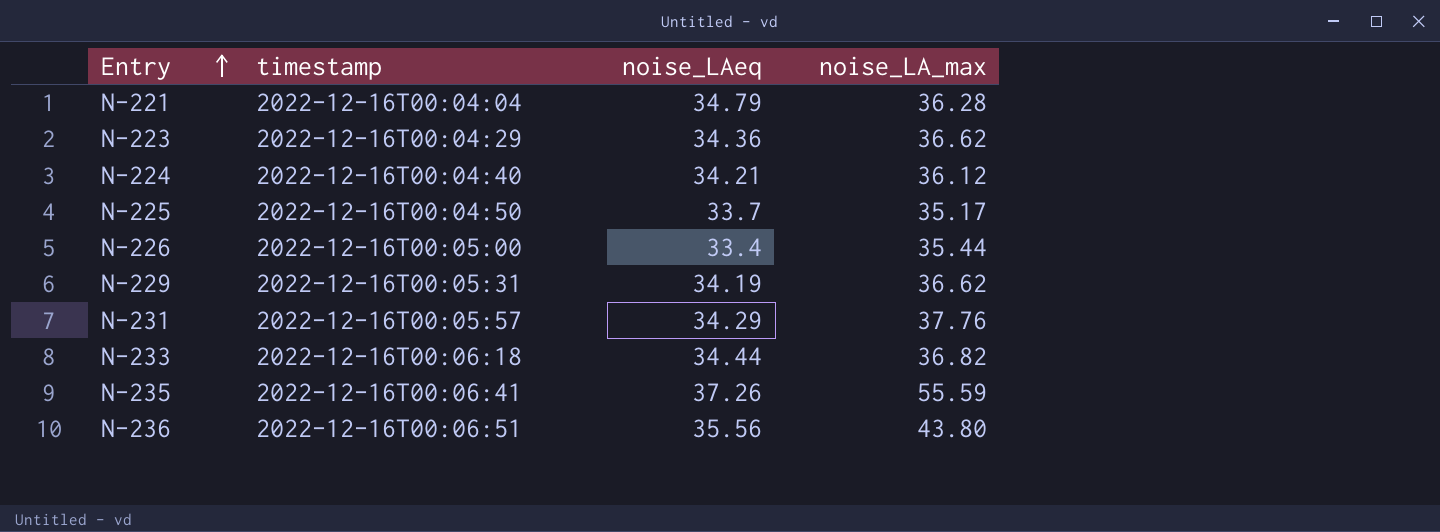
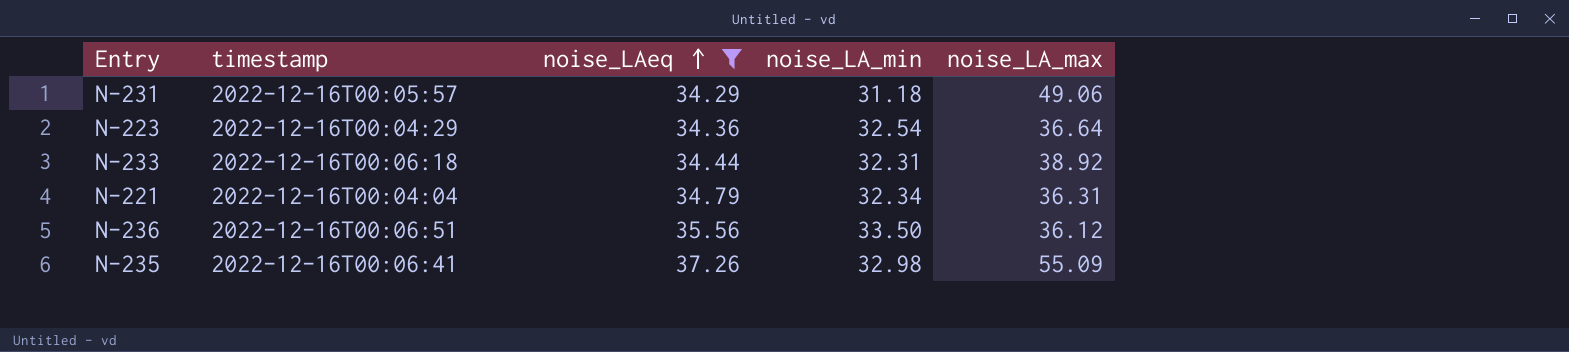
filter: none -> noise_LAeq >= 34.29
row order: Entry ascending -> noise_LAeq ascending
column noise_LA_min | position: none -> 4
N-231 | noise_LA_max: 37.76 -> 49.06
N-223 | noise_LA_max: 36.62 -> 36.64
N-233 | noise_LA_max: 36.82 -> 38.92
N-221 | noise_LA_max: 36.28 -> 36.31
N-236 | noise_LA_max: 43.80 -> 36.12
N-235 | noise_LA_max: 55.59 -> 55.09

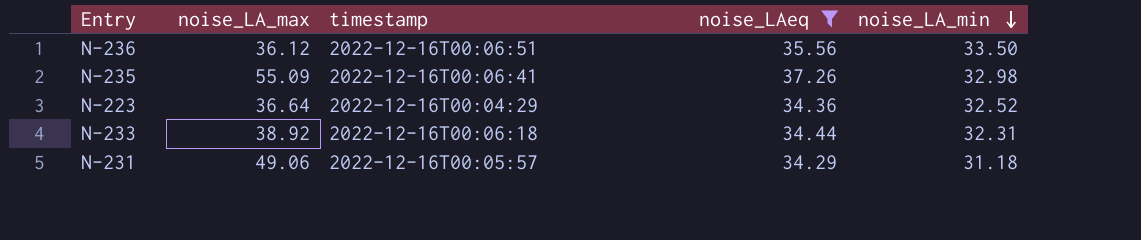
row order: noise_LAeq ascending -> noise_LA_min descending
column noise_LA_max | position: 5 -> 2
row N-221: 2022-12-16T00:04:04 | 34.79 | 32.34 | 36.31 -> none
N-223 | noise_LA_min: 32.54 -> 32.52

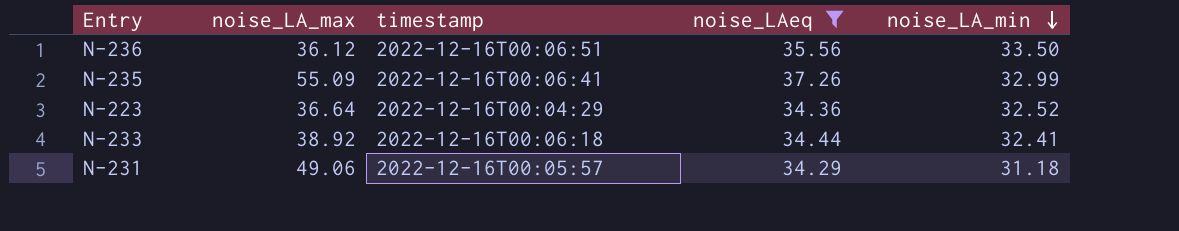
N-235 | noise_LA_min: 32.98 -> 32.99
N-233 | noise_LA_min: 32.31 -> 32.41

